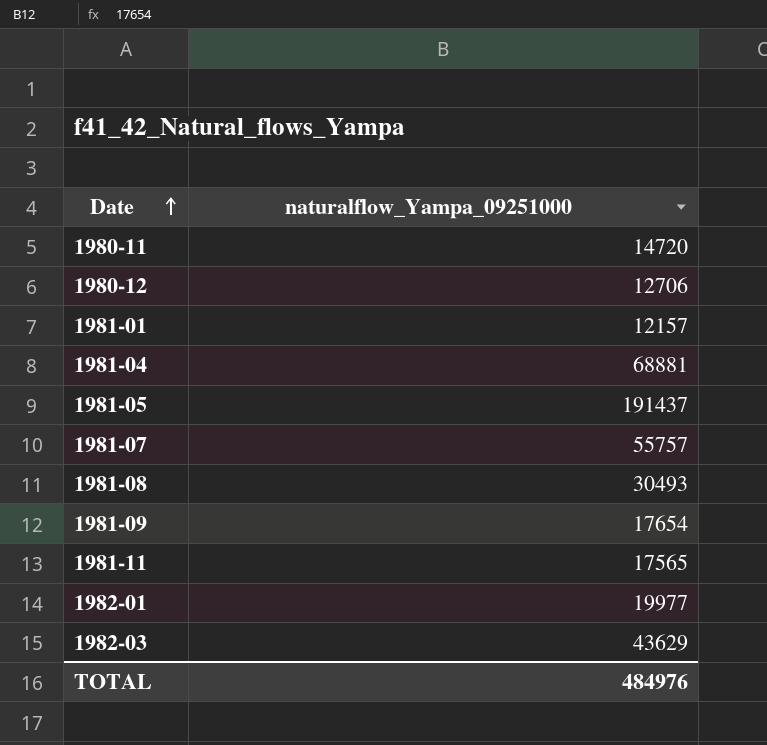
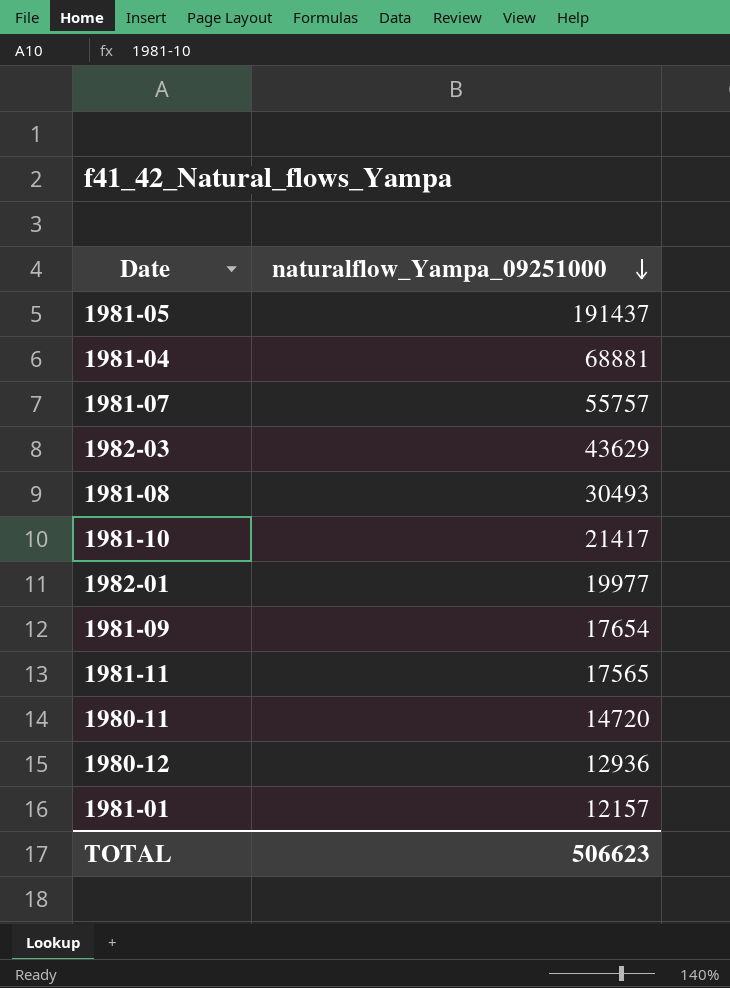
row order: Date ascending -> naturalflow_Yampa_09251000 descending
row 1981-10: none -> 21417
1980-12 | naturalflow_Yampa_09251000: 12706 -> 12936
TOTAL | naturalflow_Yampa_09251000: 484976 -> 506623

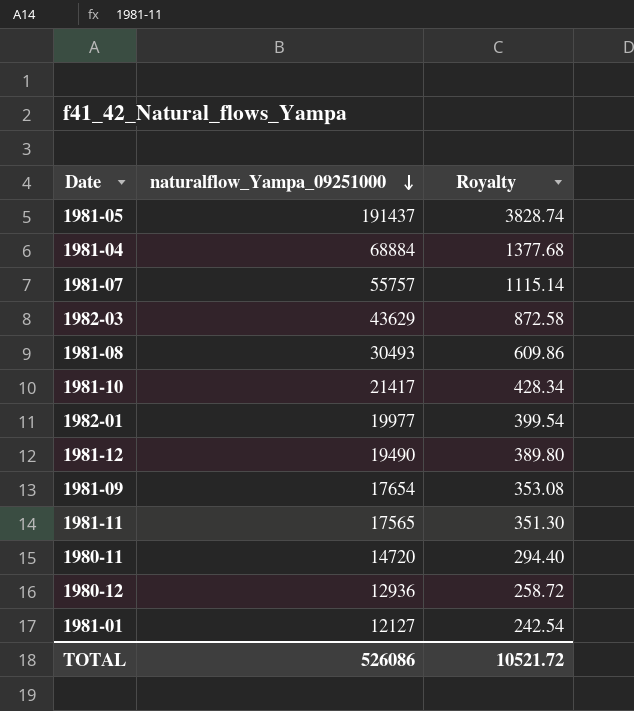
column Royalty | formula: none -> [naturalflow_Yampa_09251000] * 0.02
1981-04 | naturalflow_Yampa_09251000: 68881 -> 68884
row 1981-12: none -> 19490 | 389.80
1981-01 | naturalflow_Yampa_09251000: 12157 -> 12127
TOTAL | naturalflow_Yampa_09251000: 506623 -> 526086

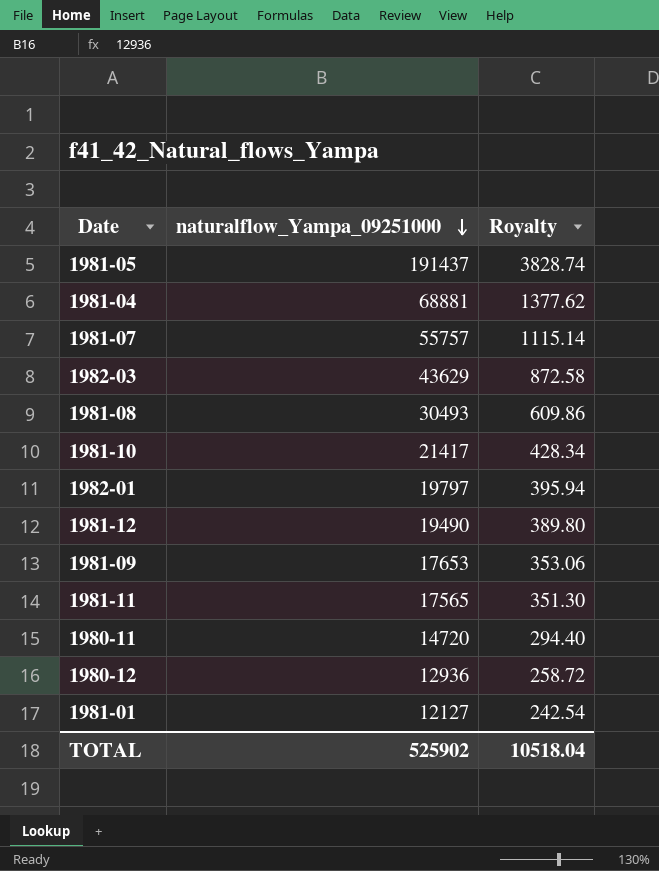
1981-04 | naturalflow_Yampa_09251000: 68884 -> 68881
1981-04 | Royalty: 1377.68 -> 1377.62
1982-01 | naturalflow_Yampa_09251000: 19977 -> 19797
1982-01 | Royalty: 399.54 -> 395.94
1981-09 | naturalflow_Yampa_09251000: 17654 -> 17653
1981-09 | Royalty: 353.08 -> 353.06
TOTAL | naturalflow_Yampa_09251000: 526086 -> 525902
TOTAL | Royalty: 10521.72 -> 10518.04

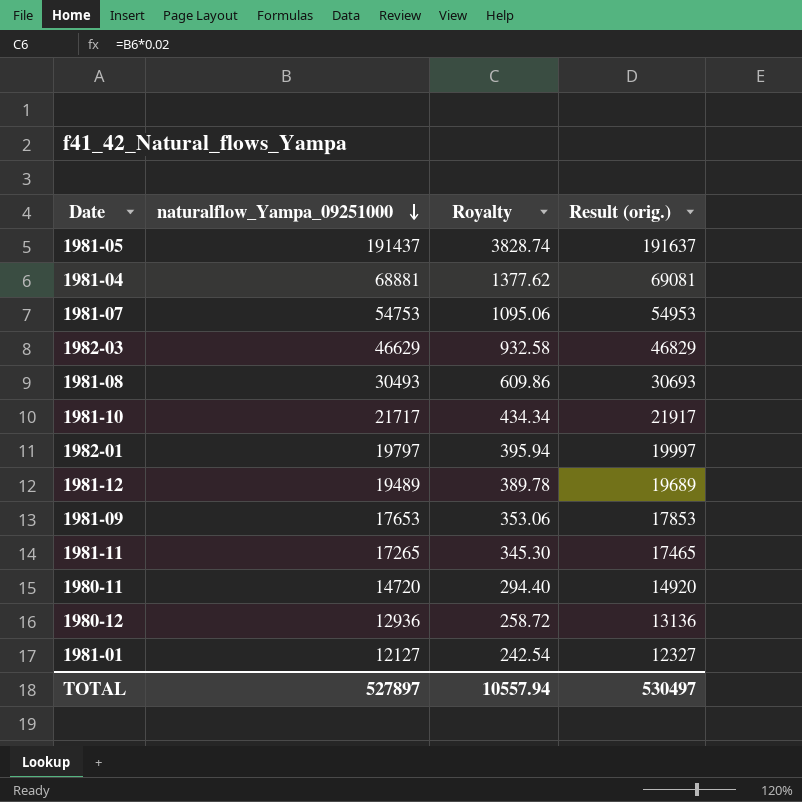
column Result (orig.) | formula: none -> [naturalflow_Yampa_09251000] + 200
1981-07 | naturalflow_Yampa_09251000: 55757 -> 54753
1981-07 | Royalty: 1115.14 -> 1095.06
1982-03 | naturalflow_Yampa_09251000: 43629 -> 46629
1982-03 | Royalty: 872.58 -> 932.58
1981-10 | naturalflow_Yampa_09251000: 21417 -> 21717
1981-10 | Royalty: 428.34 -> 434.34
1981-12 | naturalflow_Yampa_09251000: 19490 -> 19489
1981-12 | Royalty: 389.80 -> 389.78
1981-11 | naturalflow_Yampa_09251000: 17565 -> 17265
1981-11 | Royalty: 351.30 -> 345.30
TOTAL | naturalflow_Yampa_09251000: 525902 -> 527897
TOTAL | Royalty: 10518.04 -> 10557.94

